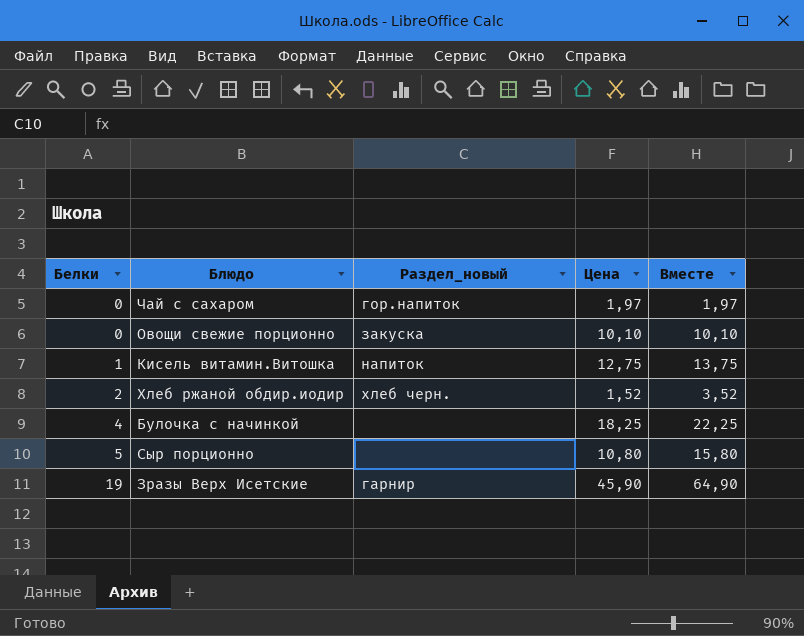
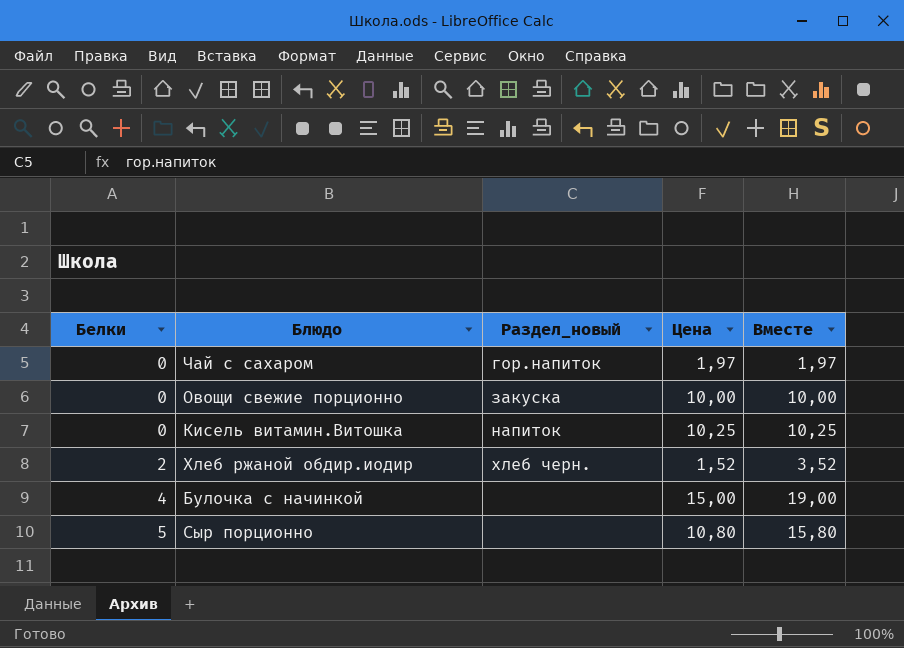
row Зразы Верх Исетские: 19 | гарнир | 45,90 | 64,90 -> none
Овощи свежие порционно | Цена: 10,10 -> 10,00
Овощи свежие порционно | Вместе: 10,10 -> 10,00
Кисель витамин.Витошка | Белки: 1 -> 0
Кисель витамин.Витошка | Цена: 12,75 -> 10,25
Кисель витамин.Витошка | Вместе: 13,75 -> 10,25
Булочка с начинкой | Цена: 18,25 -> 15,00
Булочка с начинкой | Вместе: 22,25 -> 19,00

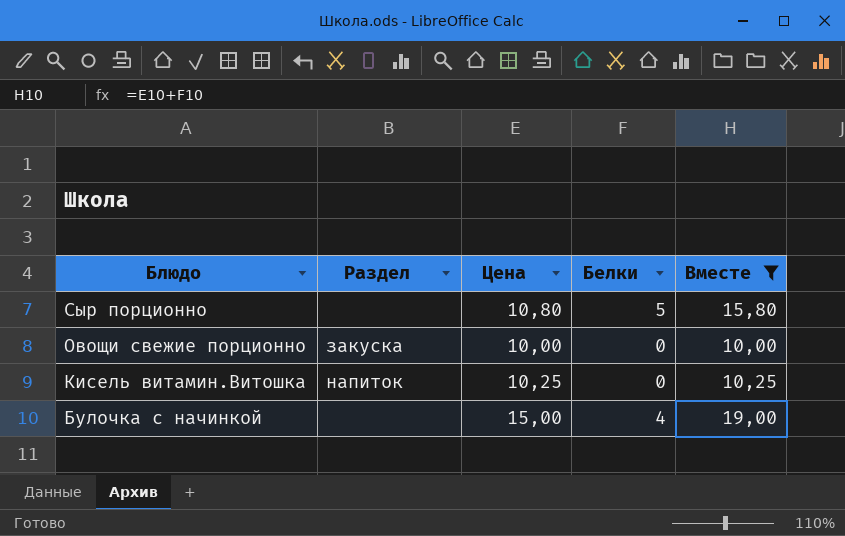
filter: none -> Вместе >= 10,00
row order: Белки ascending -> Блюдо descending
column name: Раздел_новый -> Раздел
column Белки | position: 1 -> 4

